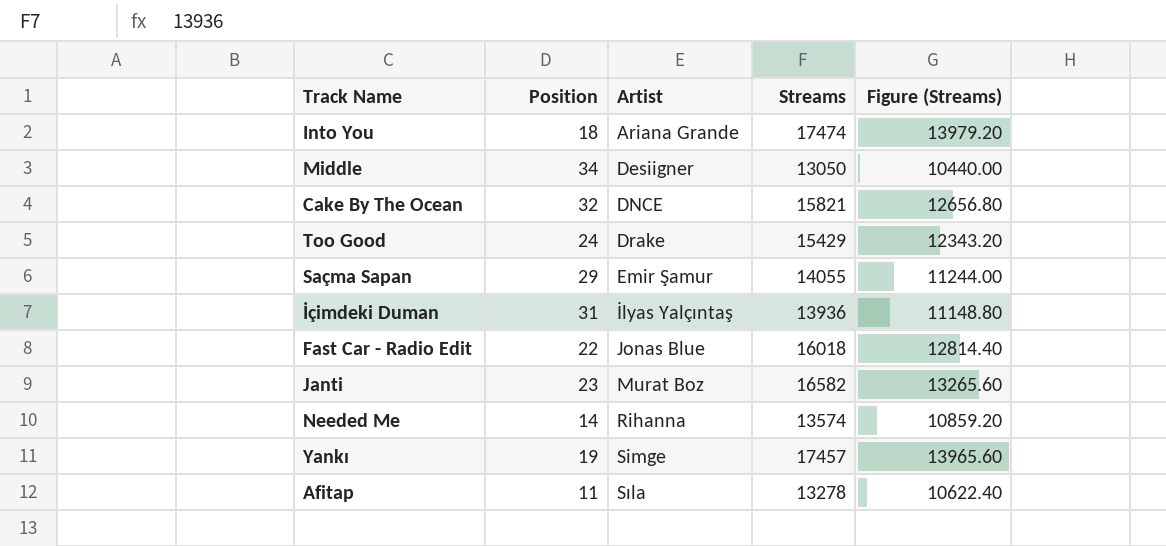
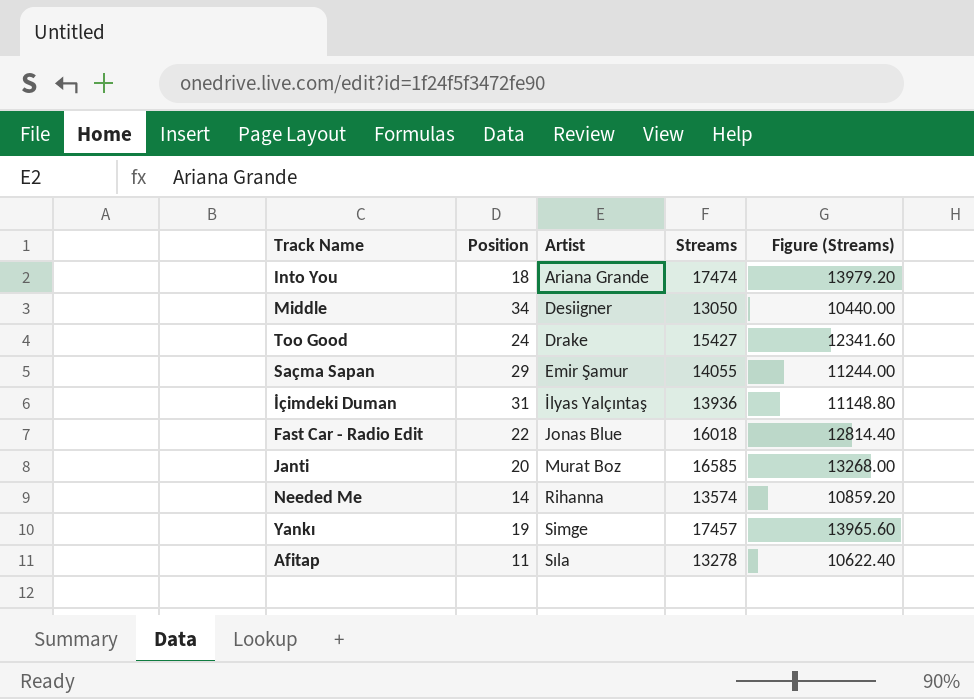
row Cake By The Ocean: 32 | DNCE | 15821 | 12656.80 -> none
Too Good | Streams: 15429 -> 15427
Too Good | Figure (Streams): 12343.20 -> 12341.60
Janti | Position: 23 -> 20
Janti | Streams: 16582 -> 16585
Janti | Figure (Streams): 13265.60 -> 13268.00

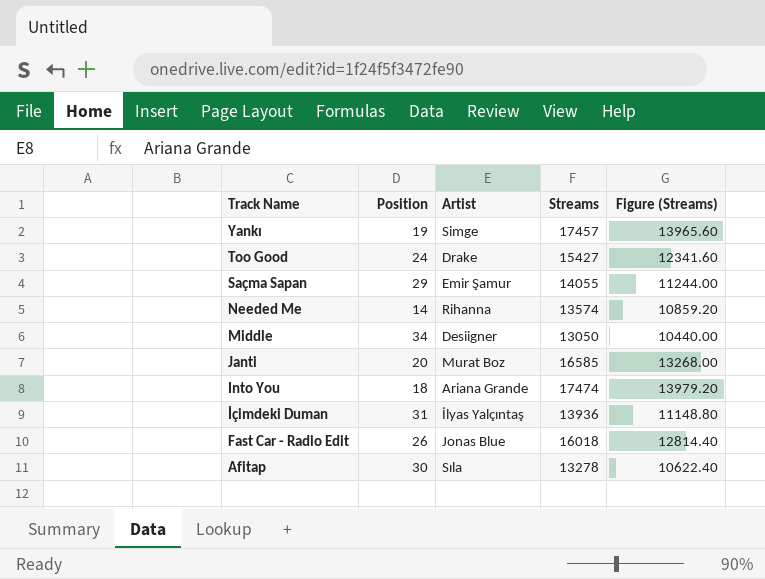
row order: Artist ascending -> Track Name descending
Fast Car - Radio Edit | Position: 22 -> 26
Afitap | Position: 11 -> 30

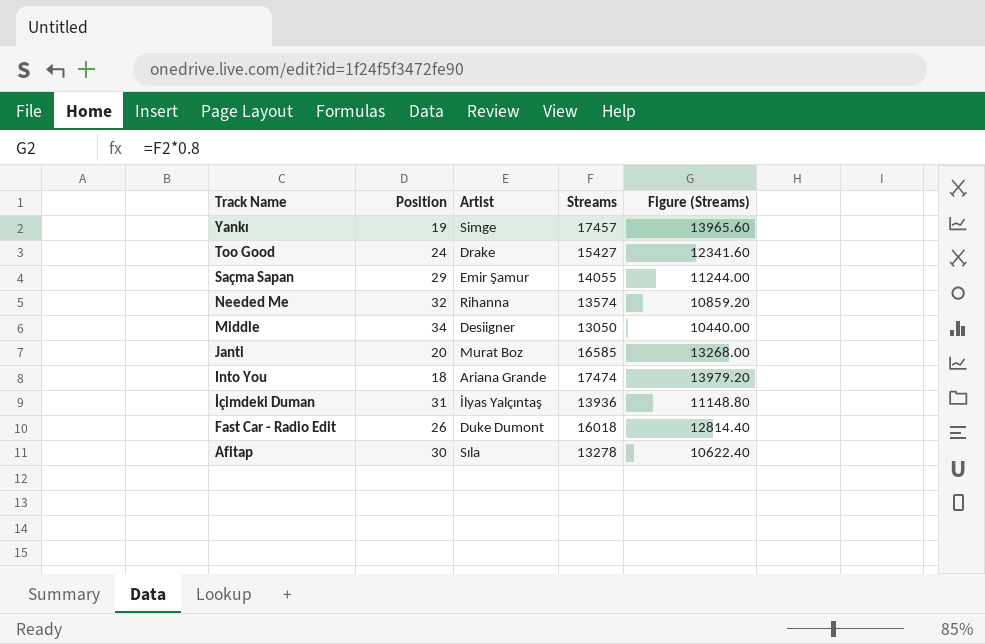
Needed Me | Position: 14 -> 32
Fast Car - Radio Edit | Artist: Jonas Blue -> Duke Dumont

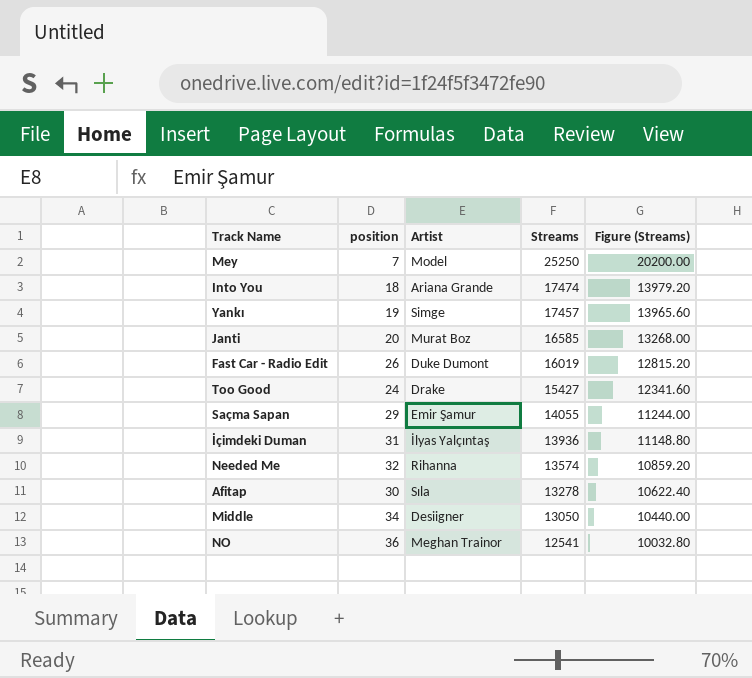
row order: Track Name descending -> Streams descending
column name: Position -> position
row Mey: none -> 7 | Model | 25250 | 20200.00
Fast Car - Radio Edit | Streams: 16018 -> 16019
Fast Car - Radio Edit | Figure (Streams): 12814.40 -> 12815.20
row NO: none -> 36 | Meghan Trainor | 12541 | 10032.80

